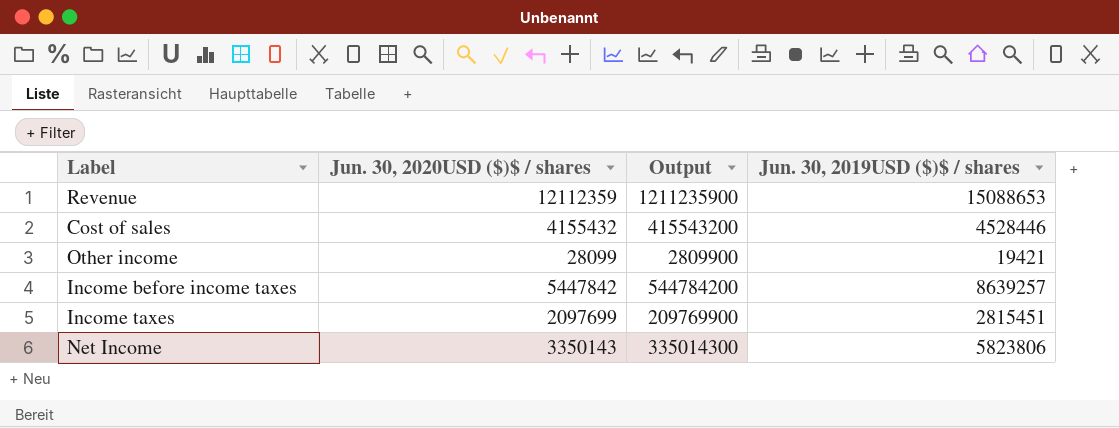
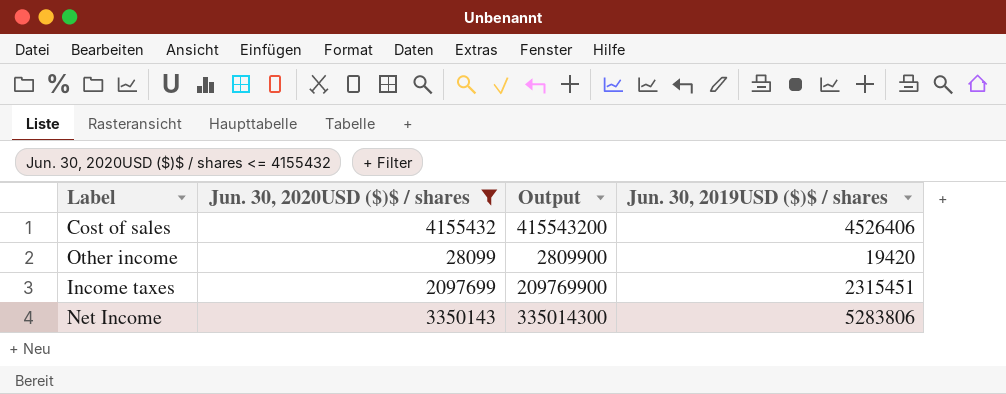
filter: none -> Jun. 30, 2020USD ($)$ / shares <= 4155432
Cost of sales | Jun. 30, 2019USD ($)$ / shares: 4528446 -> 4526406
Other income | Jun. 30, 2019USD ($)$ / shares: 19421 -> 19420
Income taxes | Jun. 30, 2019USD ($)$ / shares: 2815451 -> 2315451
Net Income | Jun. 30, 2019USD ($)$ / shares: 5823806 -> 5283806

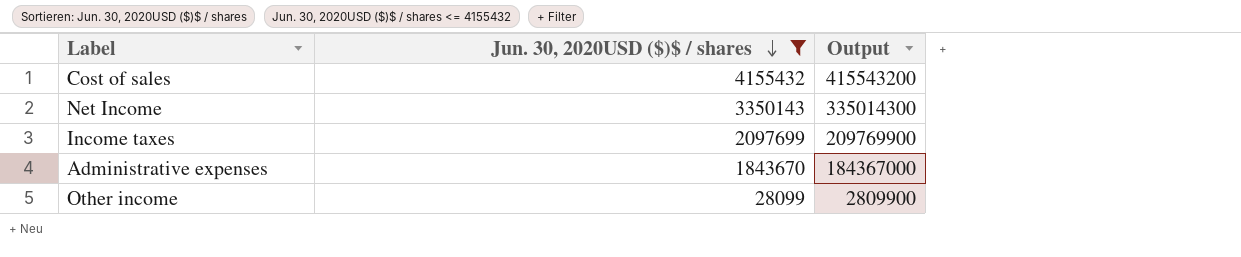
row order: none -> Jun. 30, 2020USD ($)$ / shares descending
column Jun. 30, 2019USD ($)$ / shares | position: 4 -> none
row Administrative expenses: none -> 1843670 | 184367000

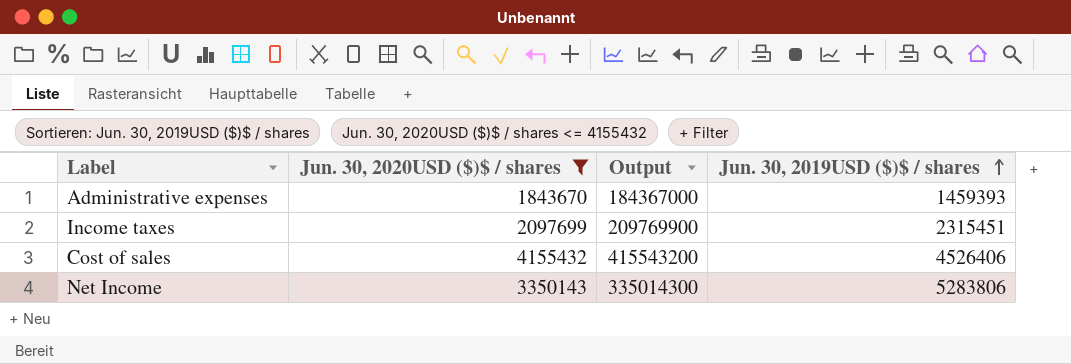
row order: Jun. 30, 2020USD ($)$ / shares descending -> Jun. 30, 2019USD ($)$ / shares ascending
column Jun. 30, 2019USD ($)$ / shares | position: none -> 4
row Other income: 28099 | 2809900 -> none

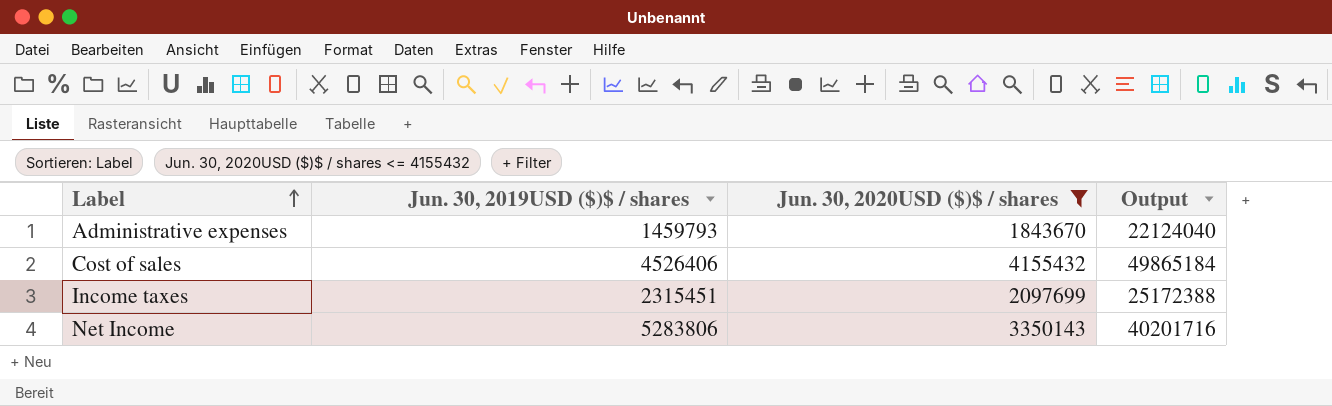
row order: Jun. 30, 2019USD ($)$ / shares ascending -> Label ascending
column Jun. 30, 2019USD ($)$ / shares | position: 4 -> 2
column Output | formula: [Jun. 30, 2020USD ($)$ / shares] * 100 -> [Jun. 30, 2020USD ($)$ / shares] * 12
Administrative expenses | Jun. 30, 2019USD ($)$ / shares: 1459393 -> 1459793

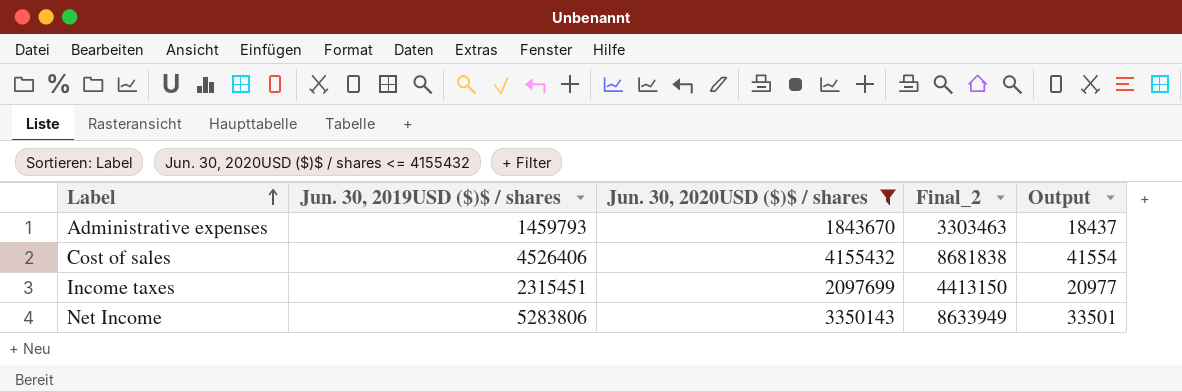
column Final_2 | formula: none -> [Jun. 30, 2019USD ($)$ / shares] + [Jun. 30, 2020USD ($)$ / shares]
column Output | formula: [Jun. 30, 2020USD ($)$ / shares] * 12 -> [Jun. 30, 2020USD ($)$ / shares] * 0.01

